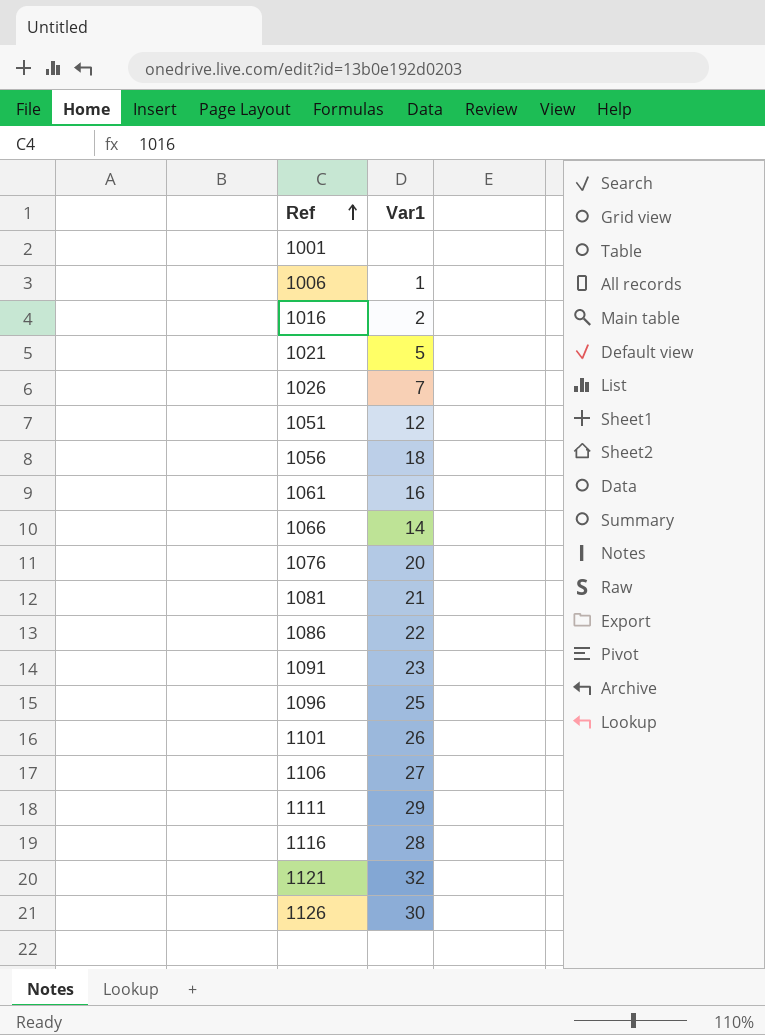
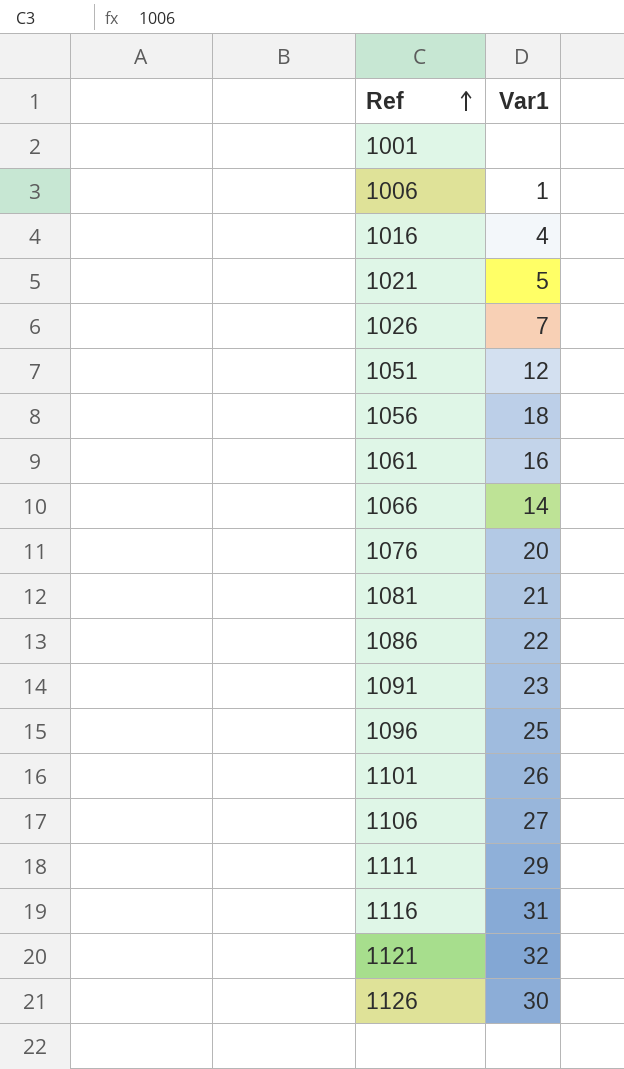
1016 | Var1: 2 -> 4
1116 | Var1: 28 -> 31

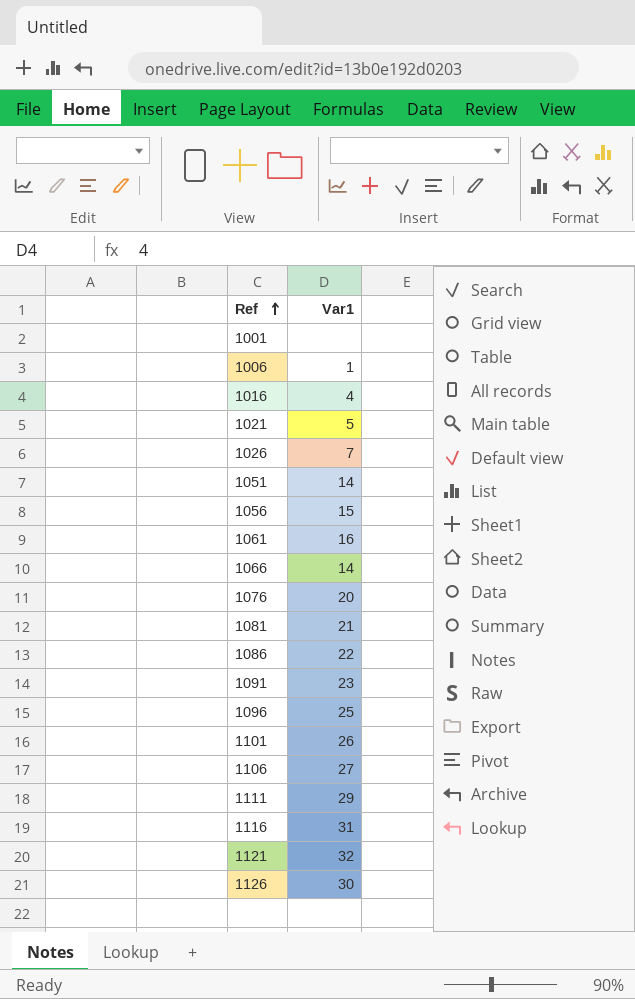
1051 | Var1: 12 -> 14
1056 | Var1: 18 -> 15

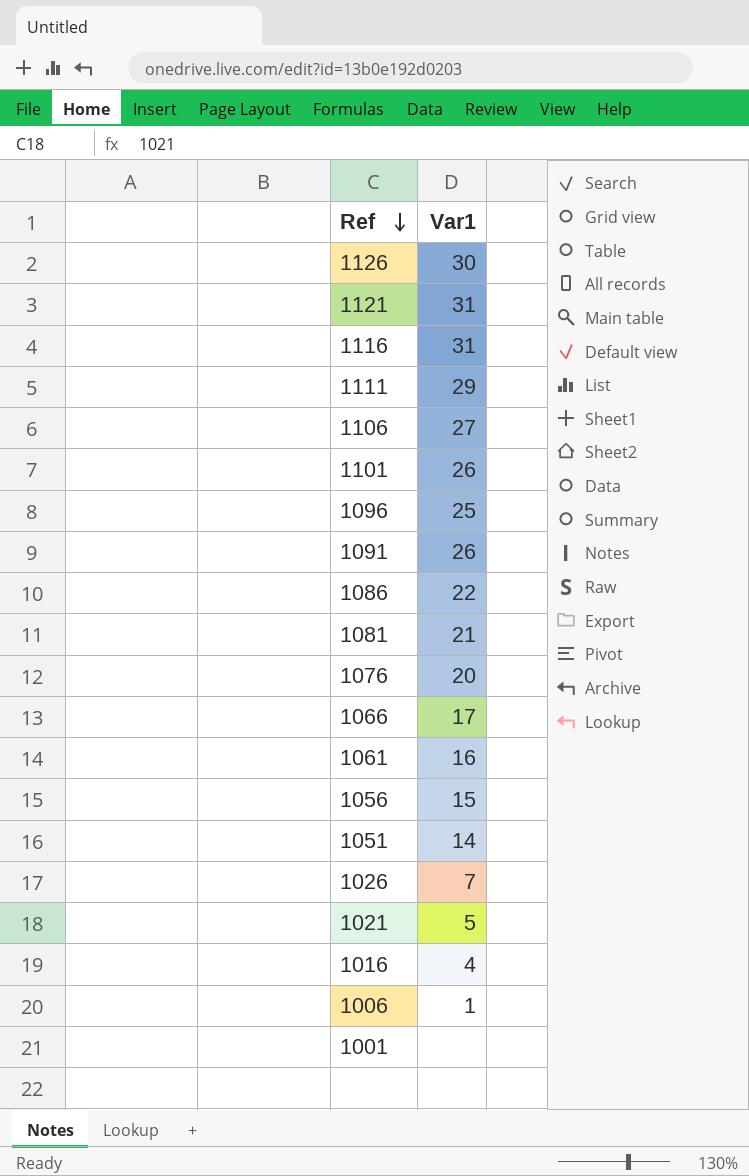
row order: Ref ascending -> Ref descending
1121 | Var1: 32 -> 31
1091 | Var1: 23 -> 26
1066 | Var1: 14 -> 17

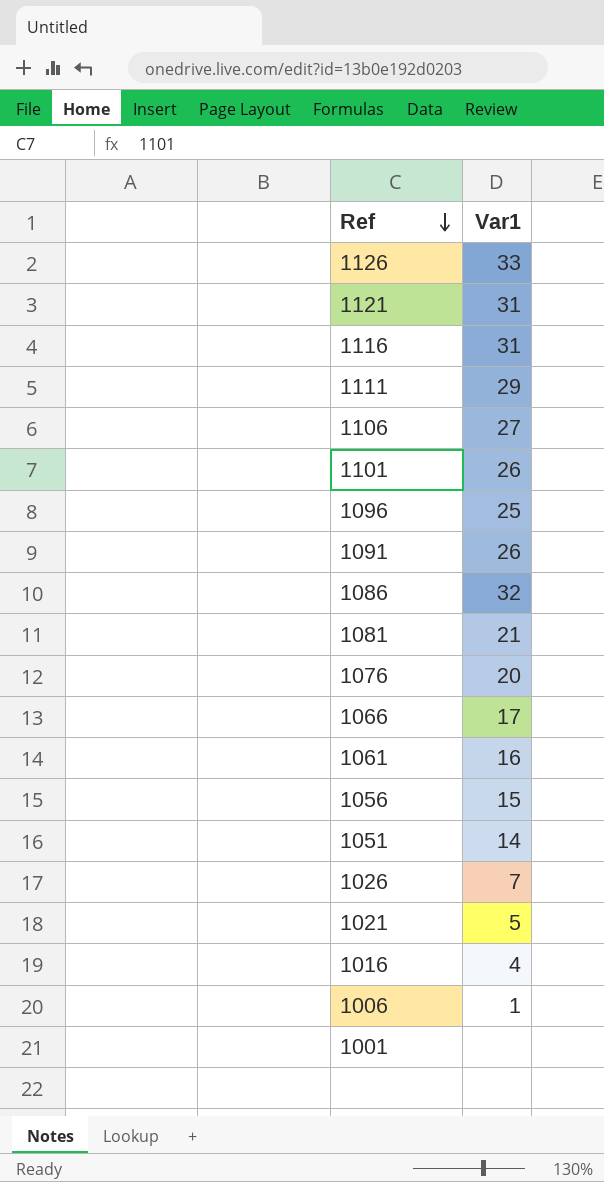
1126 | Var1: 30 -> 33
1086 | Var1: 22 -> 32

